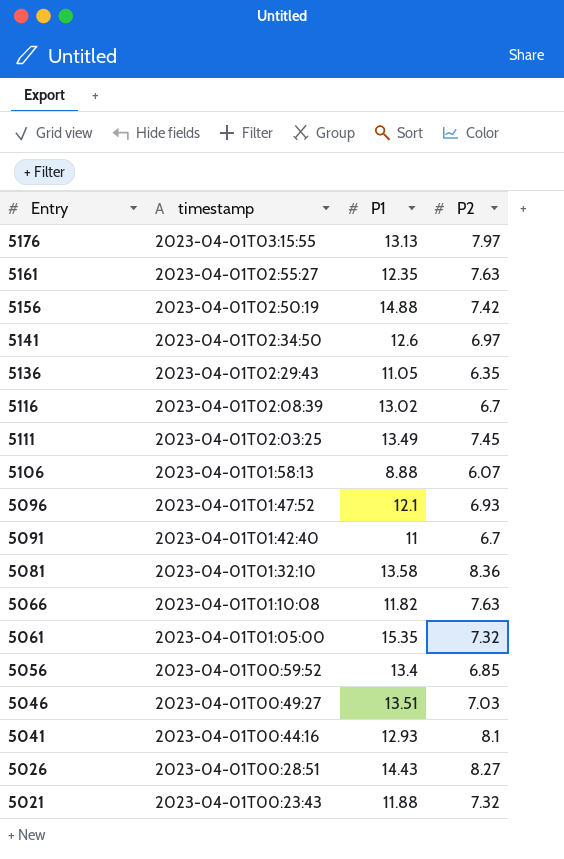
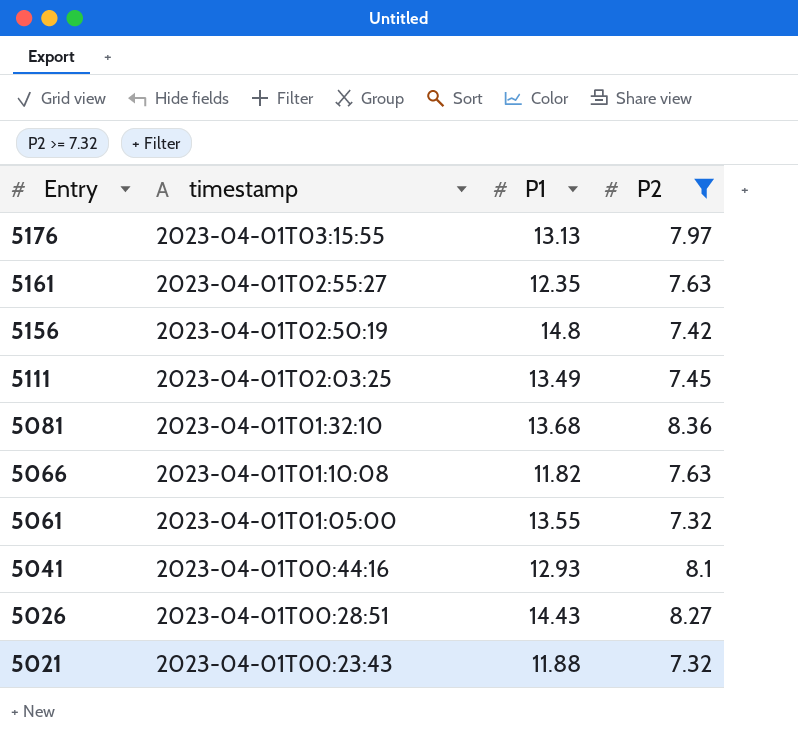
filter: none -> P2 >= 7.32
5156 | P1: 14.88 -> 14.8
5081 | P1: 13.58 -> 13.68
5061 | P1: 15.35 -> 13.55

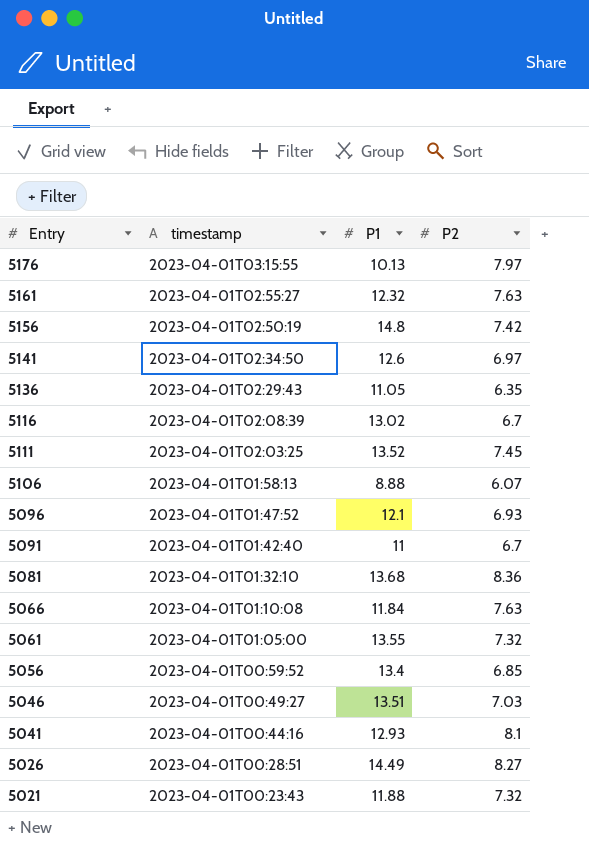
filter: P2 >= 7.32 -> none
5176 | P1: 13.13 -> 10.13
5161 | P1: 12.35 -> 12.32
5111 | P1: 13.49 -> 13.52
5066 | P1: 11.82 -> 11.84
5026 | P1: 14.43 -> 14.49

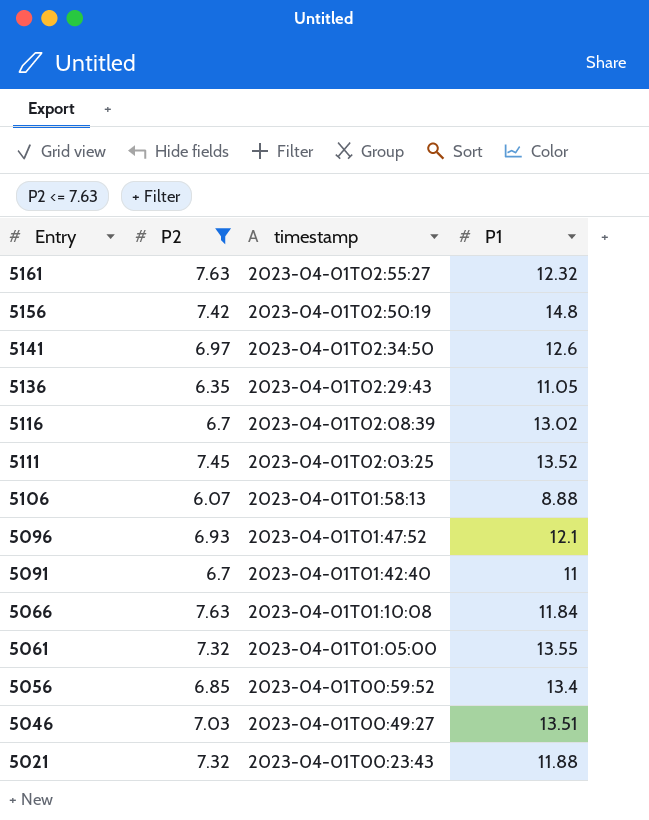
filter: none -> P2 <= 7.63
column P2 | position: 4 -> 2

